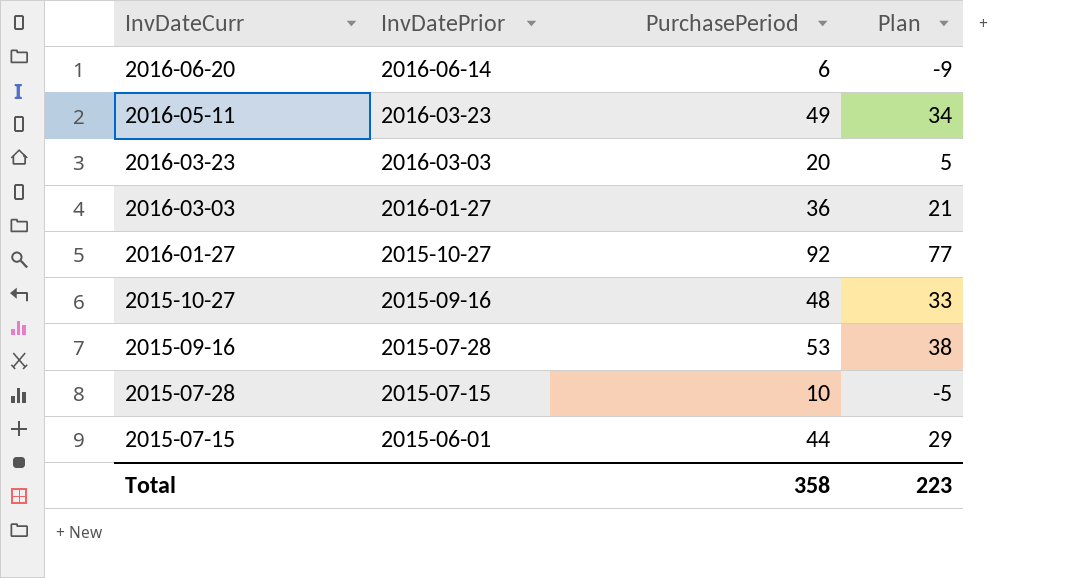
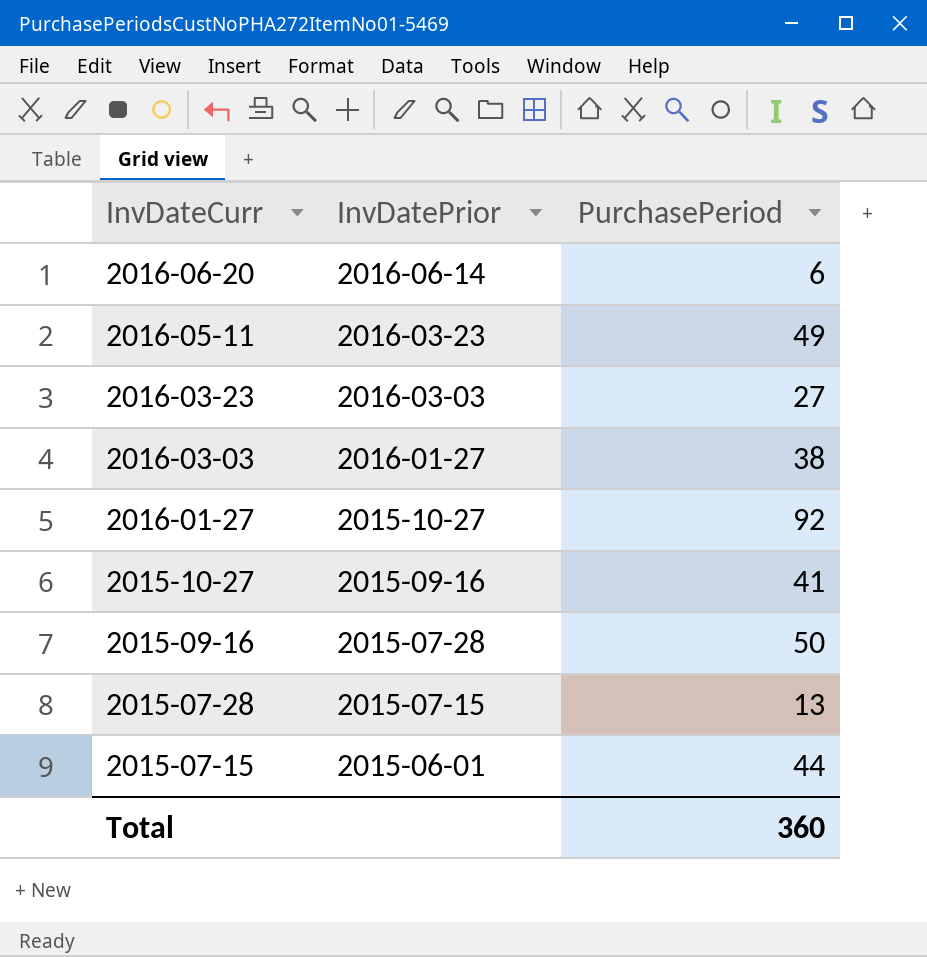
column Plan | formula: [PurchasePeriod] - 15 -> none
2016-03-23 | PurchasePeriod: 20 -> 27
2016-03-03 | PurchasePeriod: 36 -> 38
2015-10-27 | PurchasePeriod: 48 -> 41
2015-09-16 | PurchasePeriod: 53 -> 50
2015-07-28 | PurchasePeriod: 10 -> 13
Total | PurchasePeriod: 358 -> 360

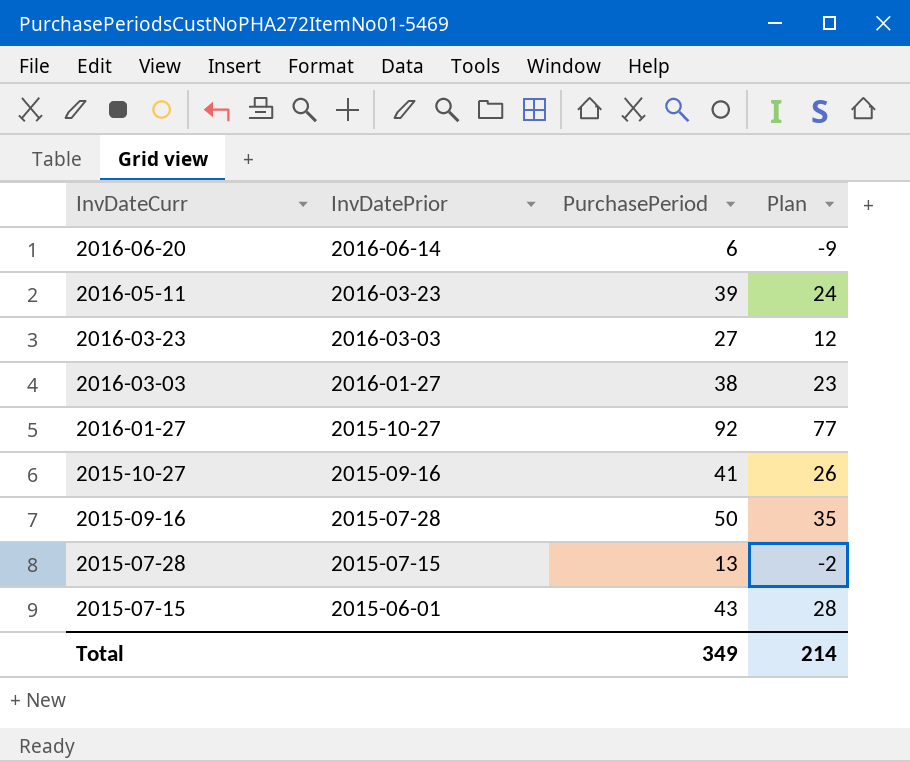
column Plan | formula: none -> [PurchasePeriod] - 15
2016-05-11 | PurchasePeriod: 49 -> 39
2015-07-15 | PurchasePeriod: 44 -> 43
Total | PurchasePeriod: 360 -> 349

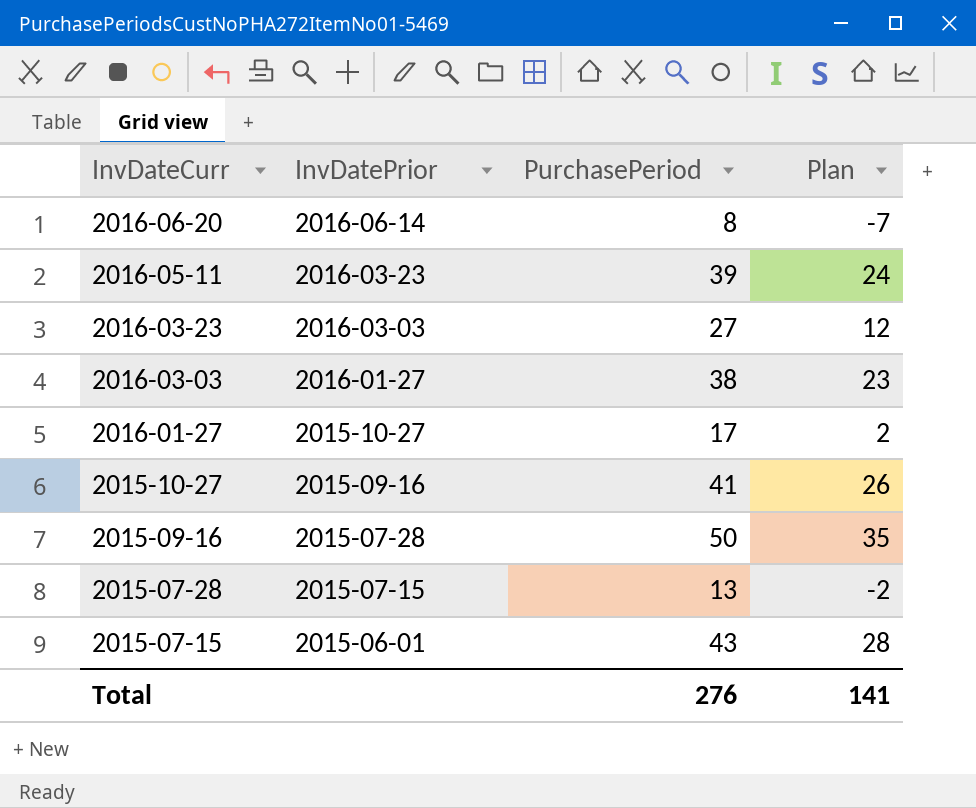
2016-06-20 | PurchasePeriod: 6 -> 8
2016-06-20 | Plan: -9 -> -7
2016-01-27 | PurchasePeriod: 92 -> 17
2016-01-27 | Plan: 77 -> 2
Total | PurchasePeriod: 349 -> 276
Total | Plan: 214 -> 141

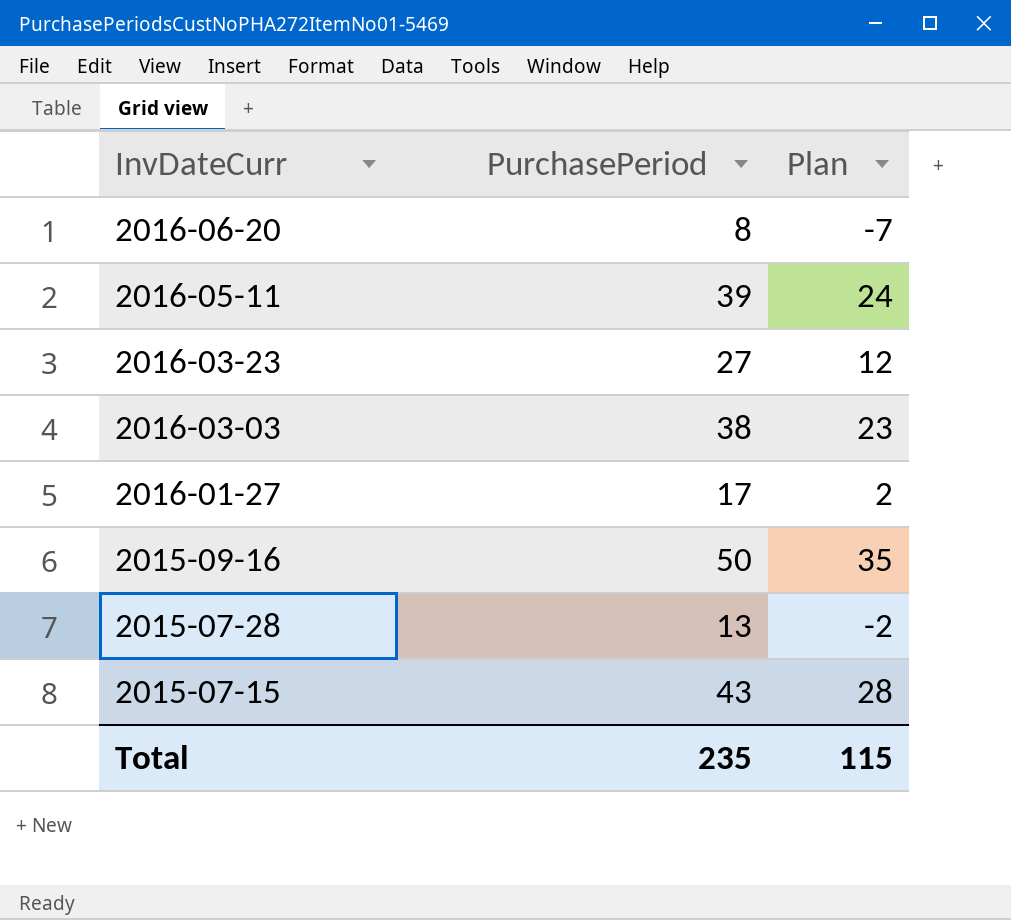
column InvDatePrior | position: 2 -> none
row 2015-10-27: 2015-09-16 | 41 | 26 -> none
Total | PurchasePeriod: 276 -> 235
Total | Plan: 141 -> 115

